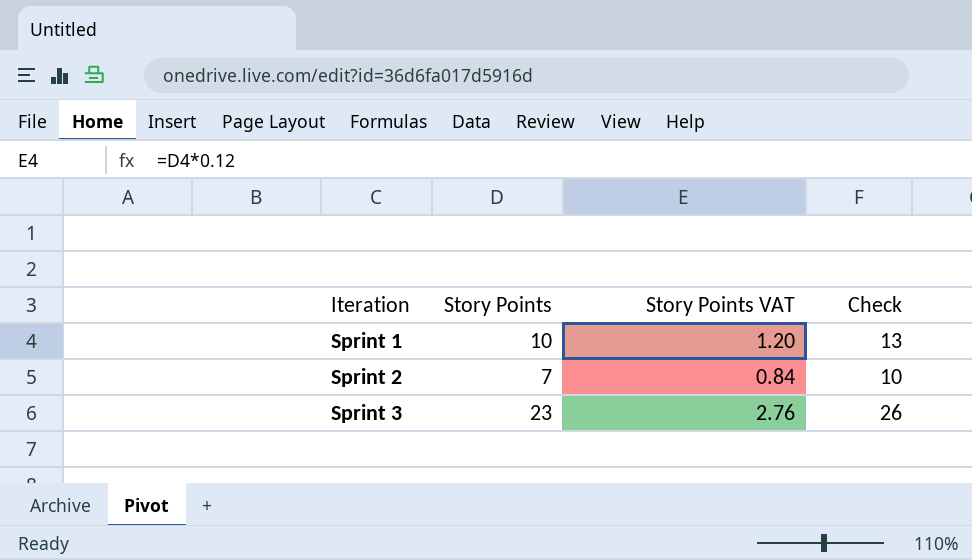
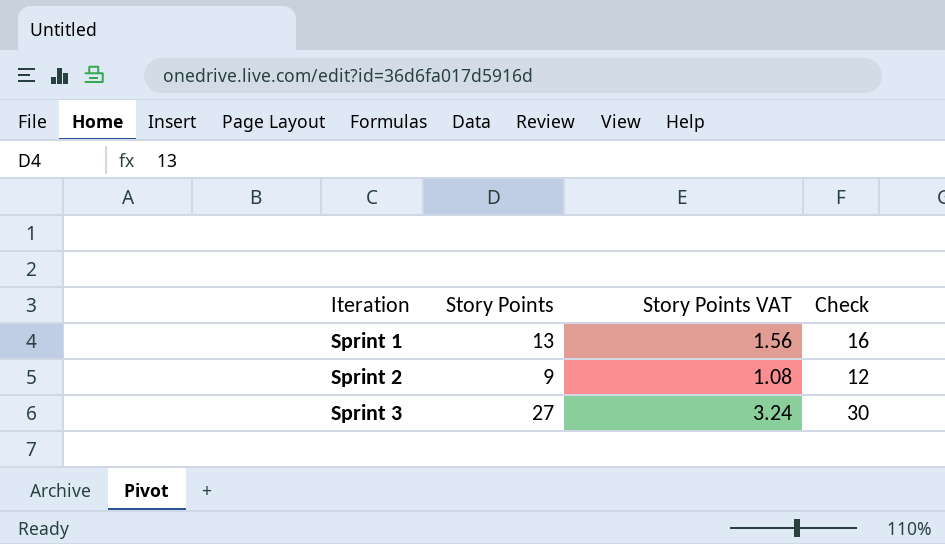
Sprint 1 | Story Points: 10 -> 13
Sprint 1 | Story Points VAT: 1.20 -> 1.56
Sprint 1 | Check: 13 -> 16
Sprint 2 | Story Points: 7 -> 9
Sprint 2 | Story Points VAT: 0.84 -> 1.08
Sprint 2 | Check: 10 -> 12
Sprint 3 | Story Points: 23 -> 27
Sprint 3 | Story Points VAT: 2.76 -> 3.24
Sprint 3 | Check: 26 -> 30

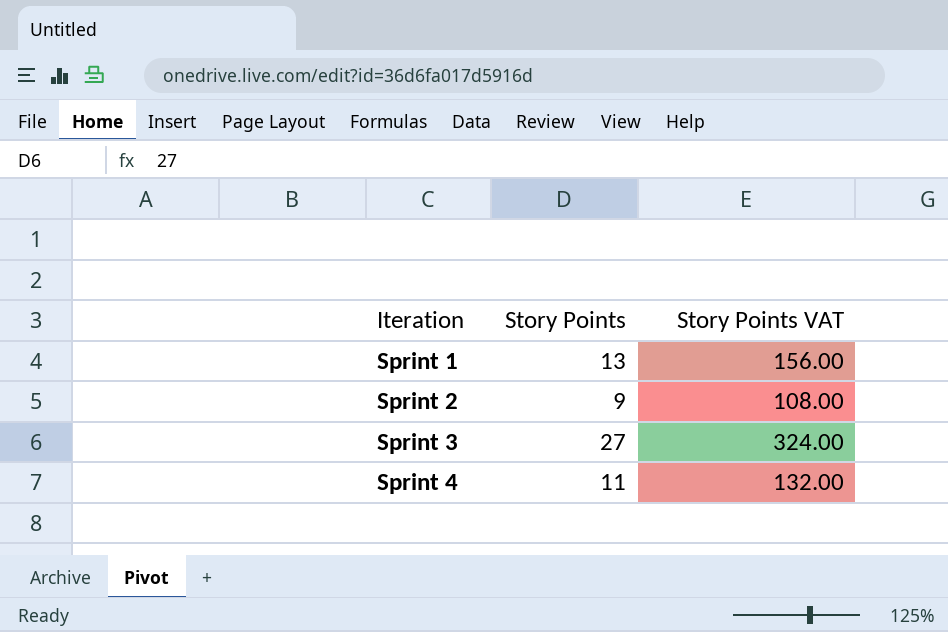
column Check | formula: [Story Points] + 3 -> none
column Story Points VAT | formula: [Story Points] * 0.12 -> [Story Points] * 12
row Sprint 4: none -> 11 | 132.00

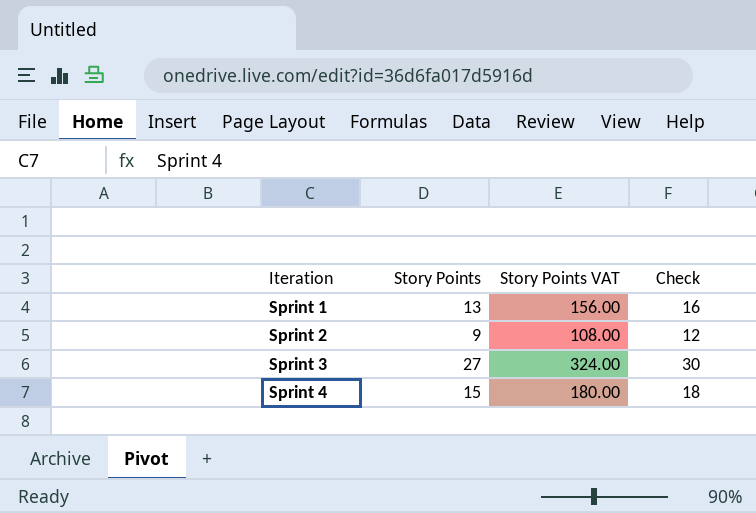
column Check | formula: none -> [Story Points] + 3
Sprint 4 | Story Points: 11 -> 15
Sprint 4 | Story Points VAT: 132.00 -> 180.00

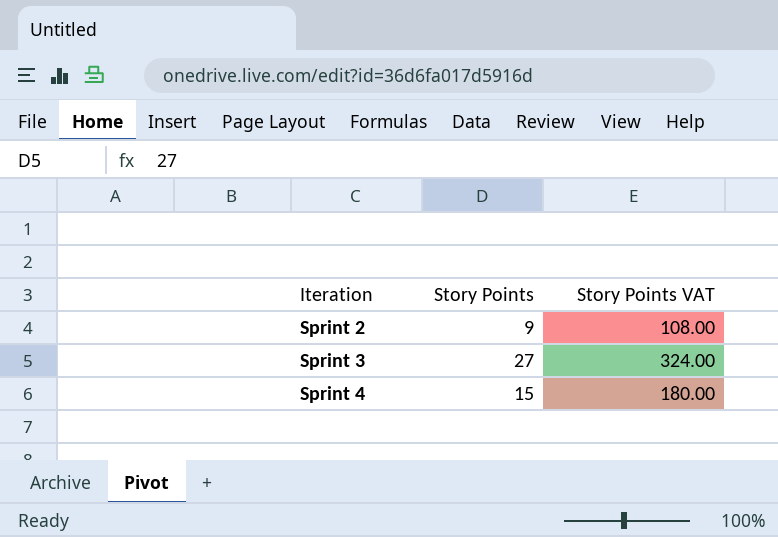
column Check | formula: [Story Points] + 3 -> none
row Sprint 1: 13 | 156.00 | 16 -> none

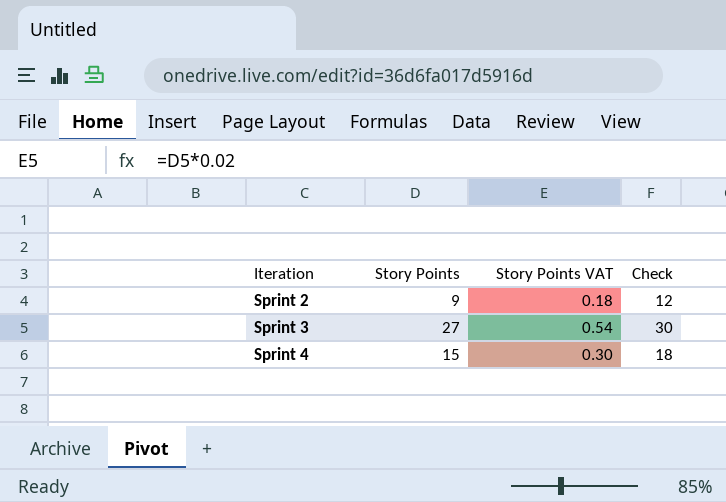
column Story Points VAT | formula: [Story Points] * 12 -> [Story Points] * 0.02
column Check | formula: none -> [Story Points] + 3

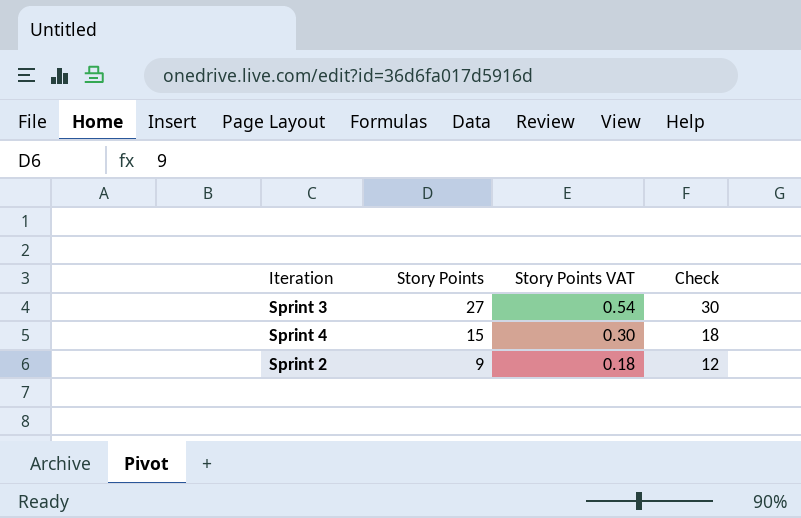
row order: Iteration ascending -> Story Points descending

